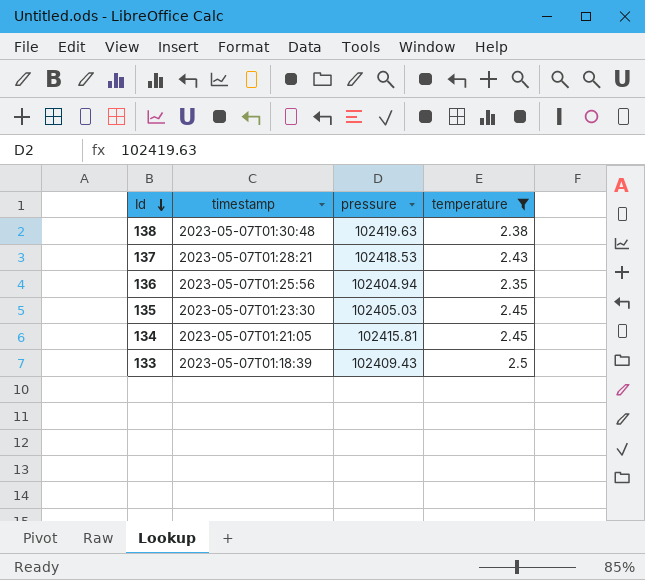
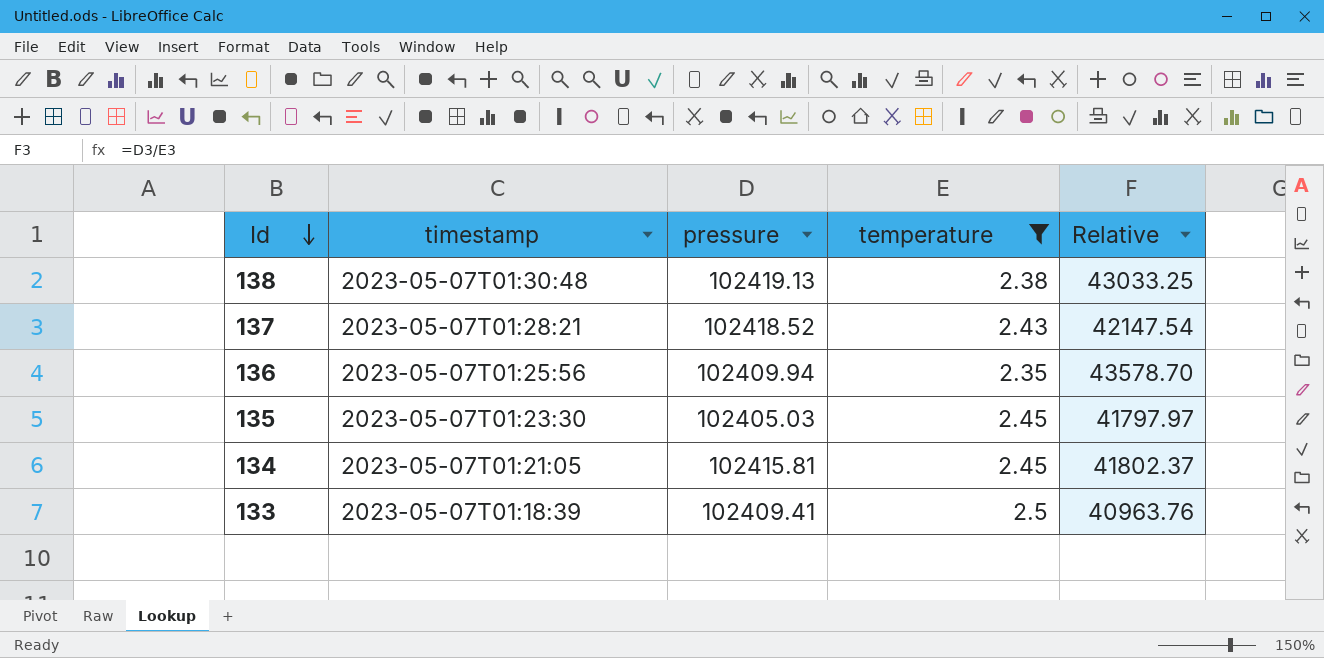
column Relative | formula: none -> [pressure] / [temperature]
138 | pressure: 102419.63 -> 102419.13
137 | pressure: 102418.53 -> 102418.52
136 | pressure: 102404.94 -> 102409.94
133 | pressure: 102409.43 -> 102409.41

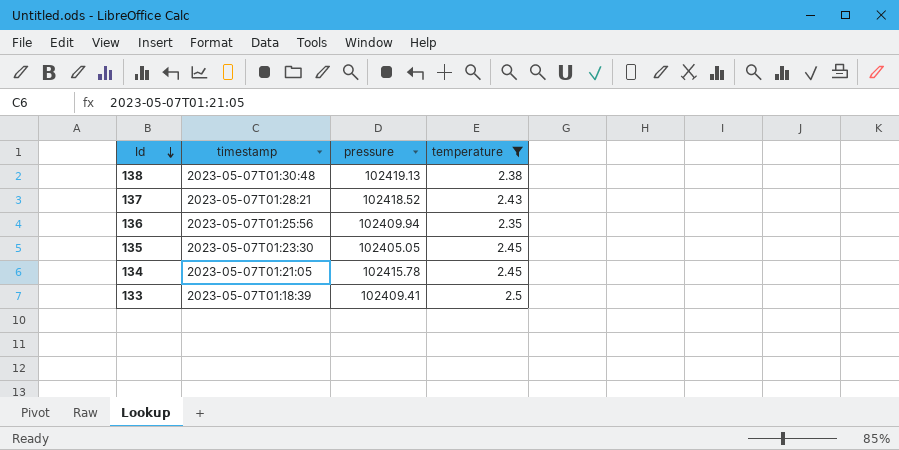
column Relative | formula: [pressure] / [temperature] -> none
135 | pressure: 102405.03 -> 102405.05
134 | pressure: 102415.81 -> 102415.78

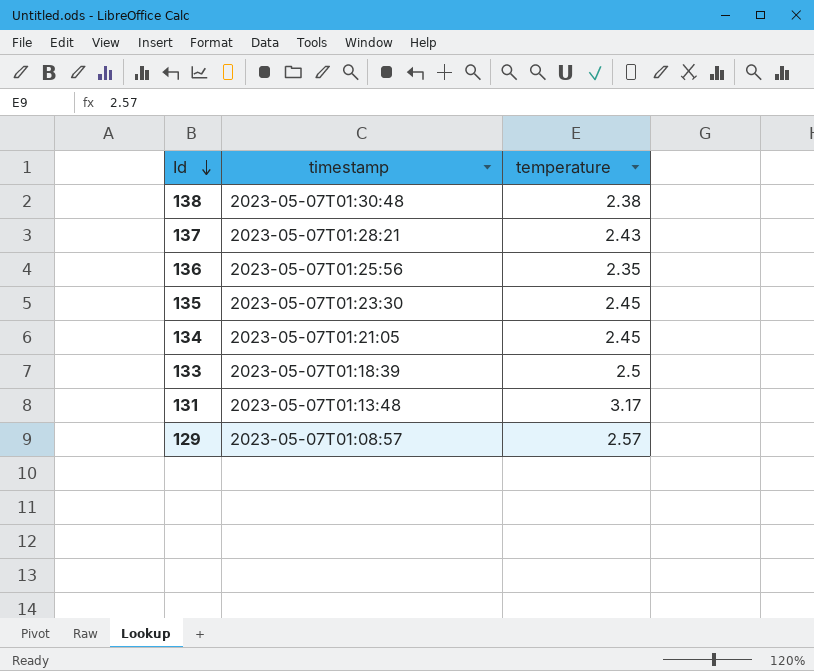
filter: temperature <= 2.5 -> none
column pressure | position: 3 -> none

